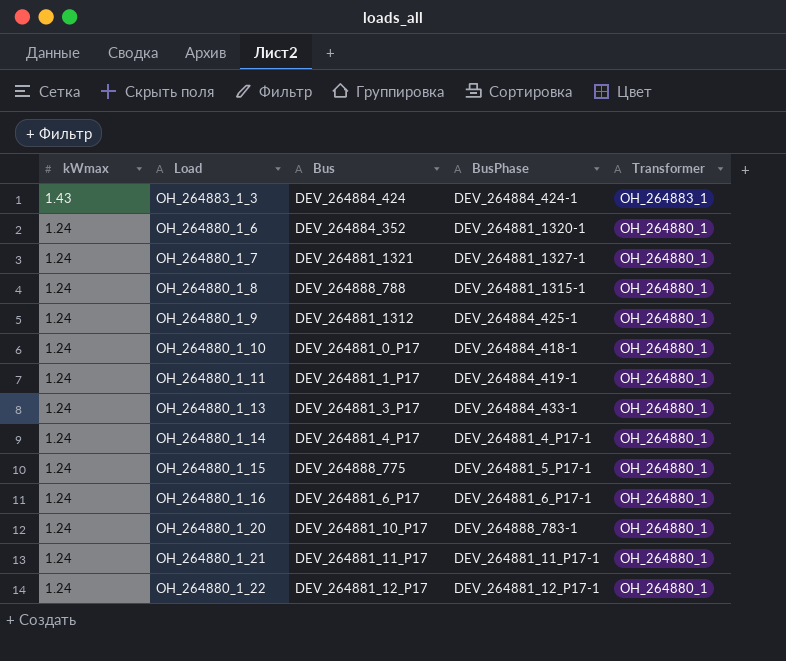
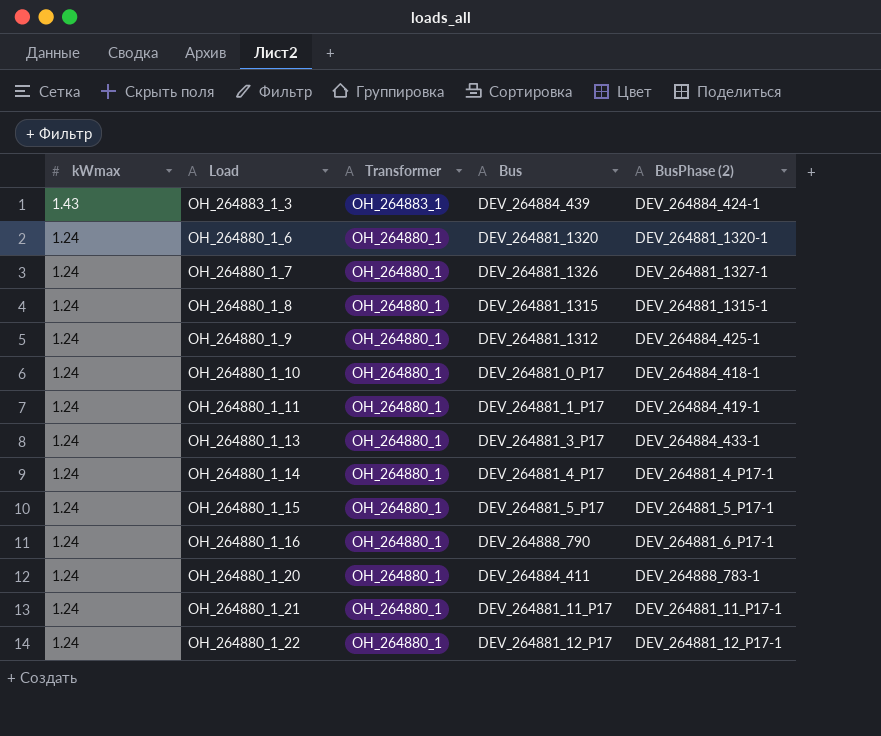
column Transformer | position: 5 -> 3
column name: BusPhase -> BusPhase (2)
OH_264883_1_3 | Bus: DEV_264884_424 -> DEV_264884_439
OH_264880_1_6 | Bus: DEV_264884_352 -> DEV_264881_1320
OH_264880_1_7 | Bus: DEV_264881_1321 -> DEV_264881_1326
OH_264880_1_8 | Bus: DEV_264888_788 -> DEV_264881_1315
OH_264880_1_15 | Bus: DEV_264888_775 -> DEV_264881_5_P17
OH_264880_1_16 | Bus: DEV_264881_6_P17 -> DEV_264888_790
OH_264880_1_20 | Bus: DEV_264881_10_P17 -> DEV_264884_411

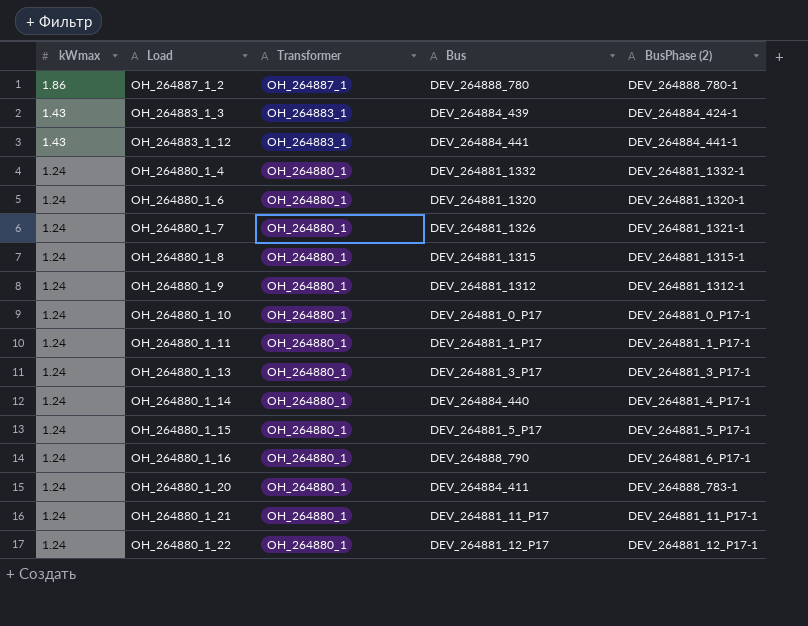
row OH_264887_1_2: none -> 1.86 | OH_264887_1 | DEV_264888_780 | DEV_264888_780-1
row OH_264883_1_12: none -> 1.43 | OH_264883_1 | DEV_264884_441 | DEV_264884_441-1
row OH_264880_1_4: none -> 1.24 | OH_264880_1 | DEV_264881_1332 | DEV_264881_1332-1
OH_264880_1_7 | BusPhase (2): DEV_264881_1327-1 -> DEV_264881_1321-1
OH_264880_1_9 | BusPhase (2): DEV_264884_425-1 -> DEV_264881_1312-1
OH_264880_1_10 | BusPhase (2): DEV_264884_418-1 -> DEV_264881_0_P17-1
OH_264880_1_11 | BusPhase (2): DEV_264884_419-1 -> DEV_264881_1_P17-1
OH_264880_1_13 | BusPhase (2): DEV_264884_433-1 -> DEV_264881_3_P17-1
OH_264880_1_14 | Bus: DEV_264881_4_P17 -> DEV_264884_440

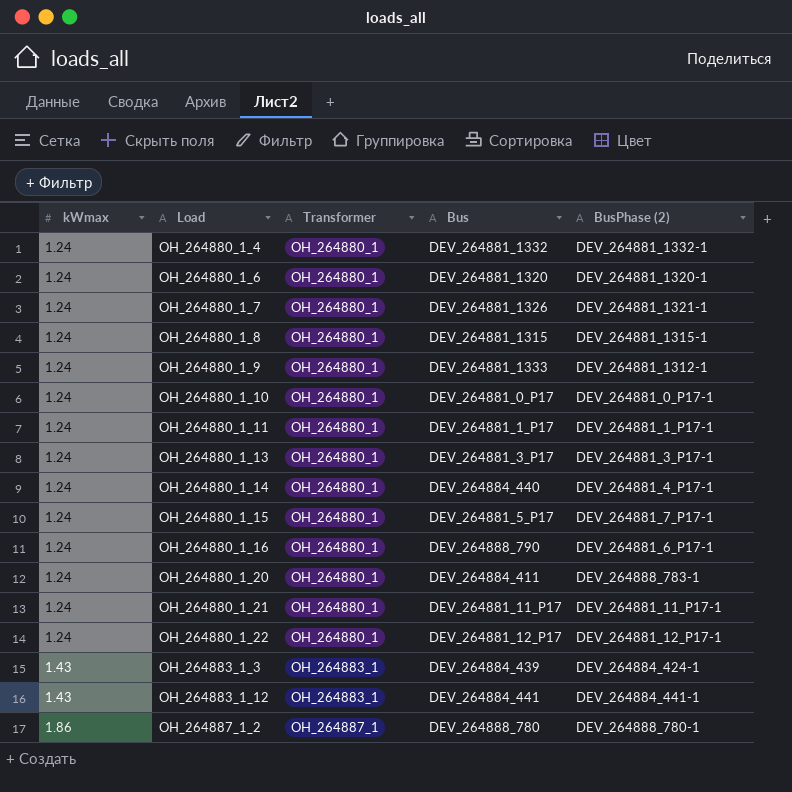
row order: kWmax descending -> kWmax ascending
OH_264880_1_9 | Bus: DEV_264881_1312 -> DEV_264881_1333
OH_264880_1_15 | BusPhase (2): DEV_264881_5_P17-1 -> DEV_264881_7_P17-1

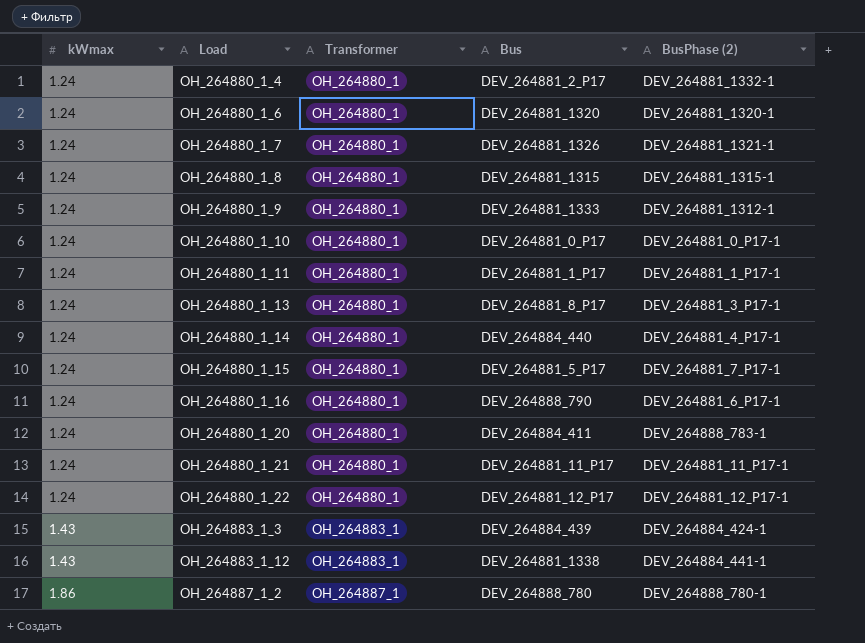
OH_264880_1_4 | Bus: DEV_264881_1332 -> DEV_264881_2_P17
OH_264880_1_13 | Bus: DEV_264881_3_P17 -> DEV_264881_8_P17
OH_264883_1_12 | Bus: DEV_264884_441 -> DEV_264881_1338

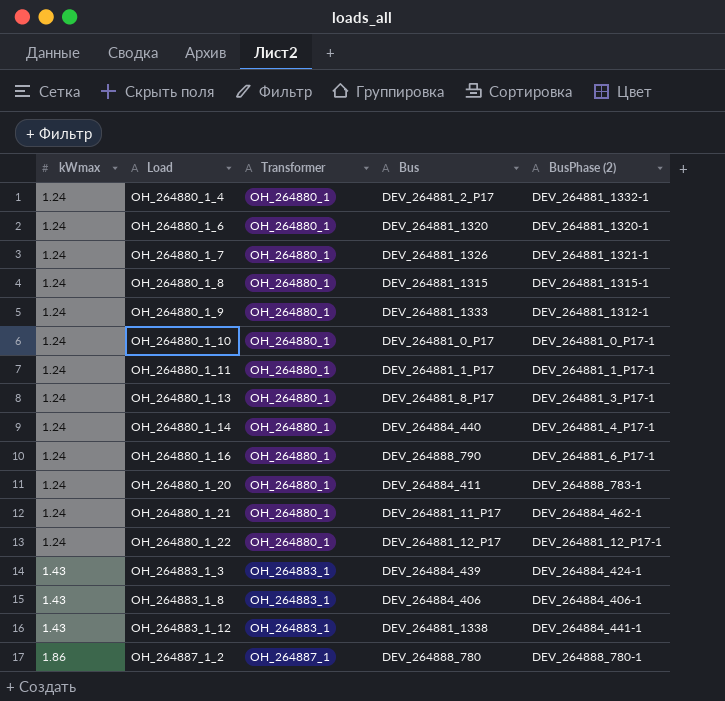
row OH_264880_1_15: 1.24 | OH_264880_1 | DEV_264881_5_P17 | DEV_264881_7_P17-1 -> none
OH_264880_1_21 | BusPhase (2): DEV_264881_11_P17-1 -> DEV_264884_462-1
row OH_264883_1_8: none -> 1.43 | OH_264883_1 | DEV_264884_406 | DEV_264884_406-1

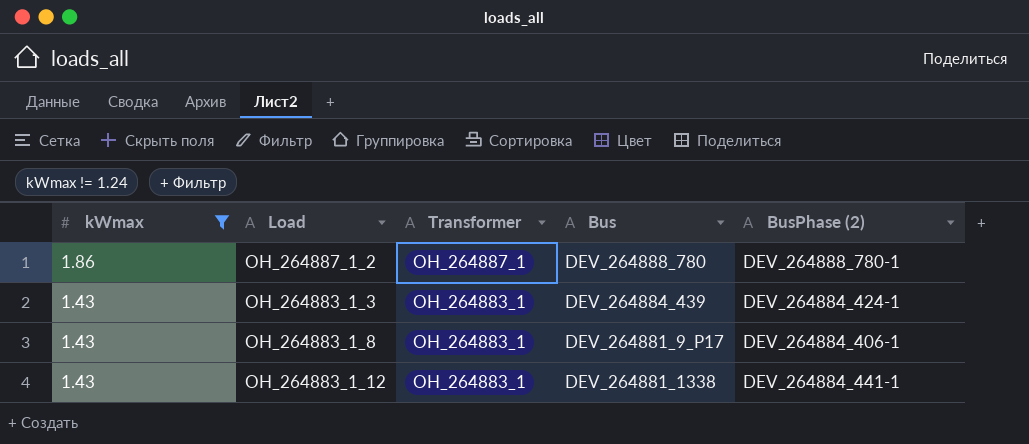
filter: none -> kWmax != 1.24
row order: kWmax ascending -> kWmax descending
OH_264883_1_8 | Bus: DEV_264884_406 -> DEV_264881_9_P17

